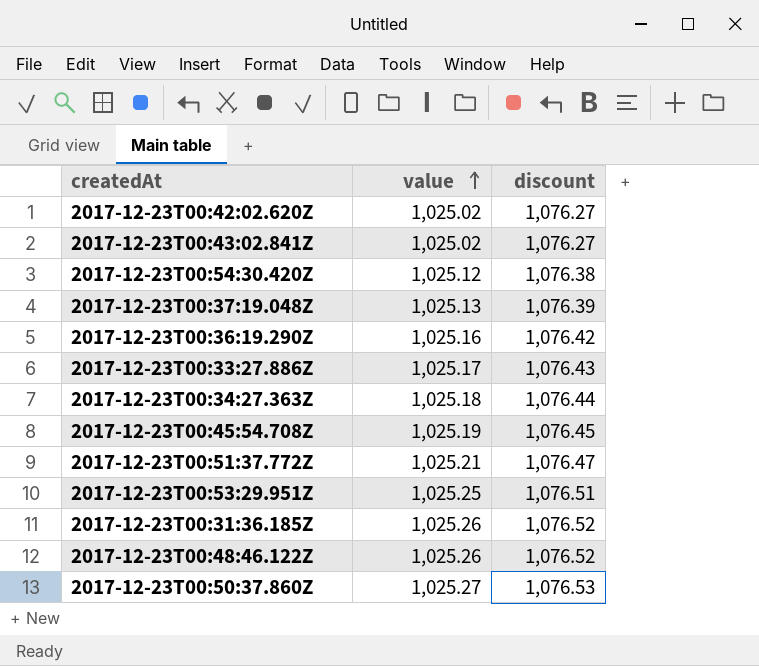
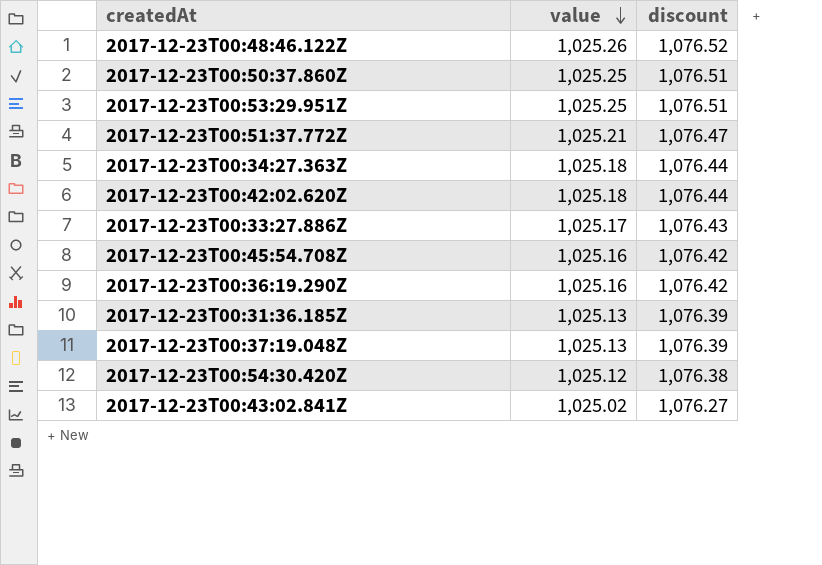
row order: value ascending -> value descending
2017-12-23T00:50:37.860Z | value: 1,025.27 -> 1,025.25
2017-12-23T00:50:37.860Z | discount: 1,076.53 -> 1,076.51
2017-12-23T00:42:02.620Z | value: 1,025.02 -> 1,025.18
2017-12-23T00:42:02.620Z | discount: 1,076.27 -> 1,076.44
2017-12-23T00:45:54.708Z | value: 1,025.19 -> 1,025.16
2017-12-23T00:45:54.708Z | discount: 1,076.45 -> 1,076.42
2017-12-23T00:31:36.185Z | value: 1,025.26 -> 1,025.13
2017-12-23T00:31:36.185Z | discount: 1,076.52 -> 1,076.39

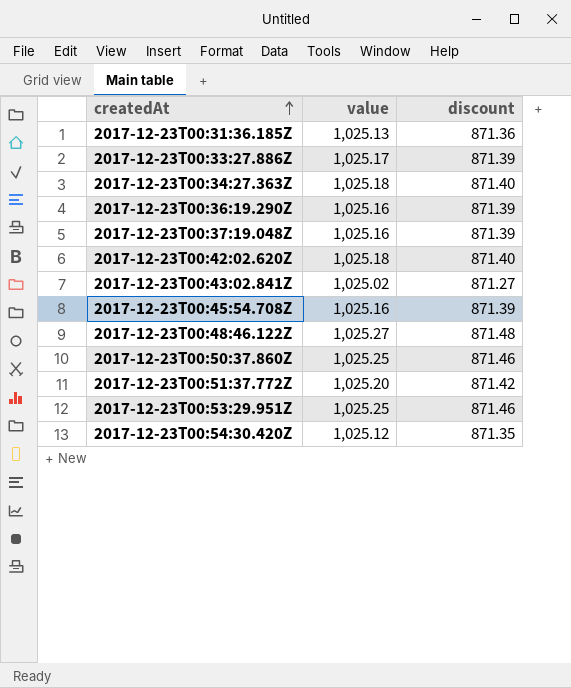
row order: value descending -> createdAt ascending
column discount | formula: [value] * 1.05 -> [value] * 0.85
2017-12-23T00:37:19.048Z | value: 1,025.13 -> 1,025.16
2017-12-23T00:48:46.122Z | value: 1,025.26 -> 1,025.27
2017-12-23T00:51:37.772Z | value: 1,025.21 -> 1,025.20

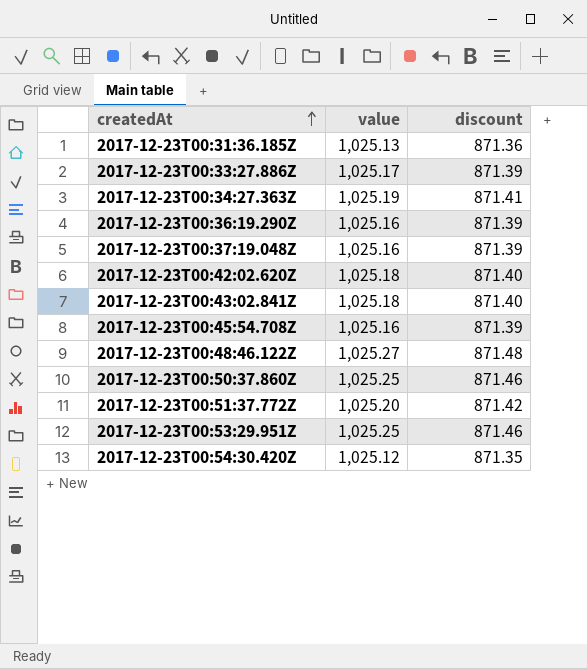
2017-12-23T00:34:27.363Z | value: 1,025.18 -> 1,025.19
2017-12-23T00:34:27.363Z | discount: 871.40 -> 871.41
2017-12-23T00:43:02.841Z | value: 1,025.02 -> 1,025.18
2017-12-23T00:43:02.841Z | discount: 871.27 -> 871.40

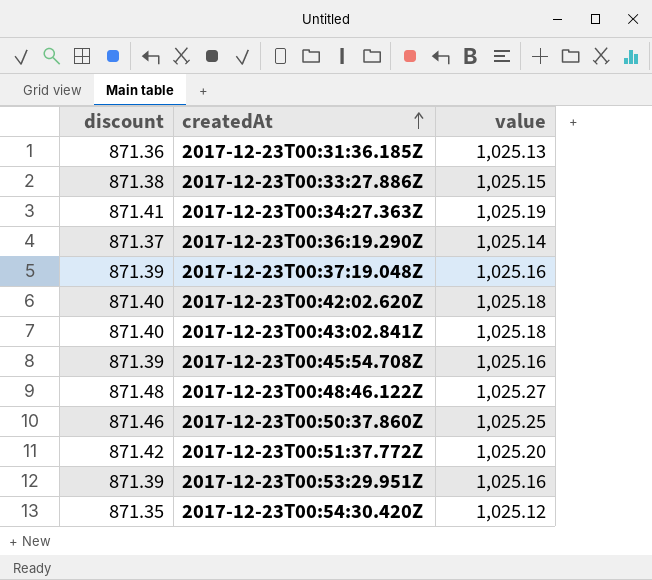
column discount | position: 3 -> 1
2017-12-23T00:33:27.886Z | discount: 871.39 -> 871.38
2017-12-23T00:33:27.886Z | value: 1,025.17 -> 1,025.15
2017-12-23T00:36:19.290Z | discount: 871.39 -> 871.37
2017-12-23T00:36:19.290Z | value: 1,025.16 -> 1,025.14
2017-12-23T00:53:29.951Z | discount: 871.46 -> 871.39
2017-12-23T00:53:29.951Z | value: 1,025.25 -> 1,025.16

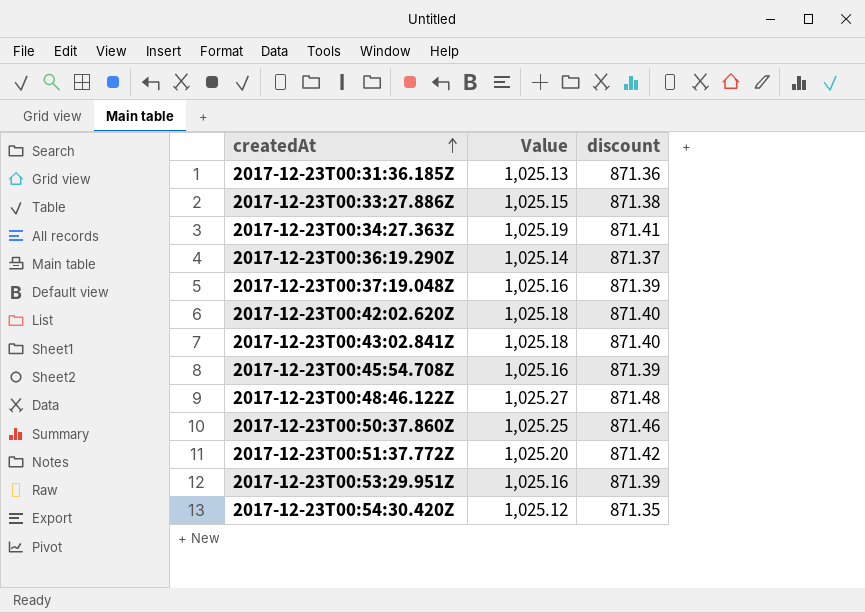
column name: value -> Value
column discount | position: 1 -> 3

